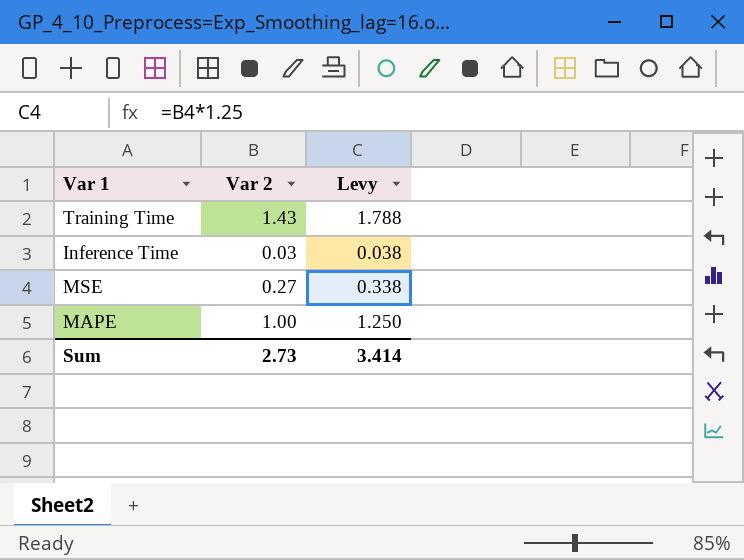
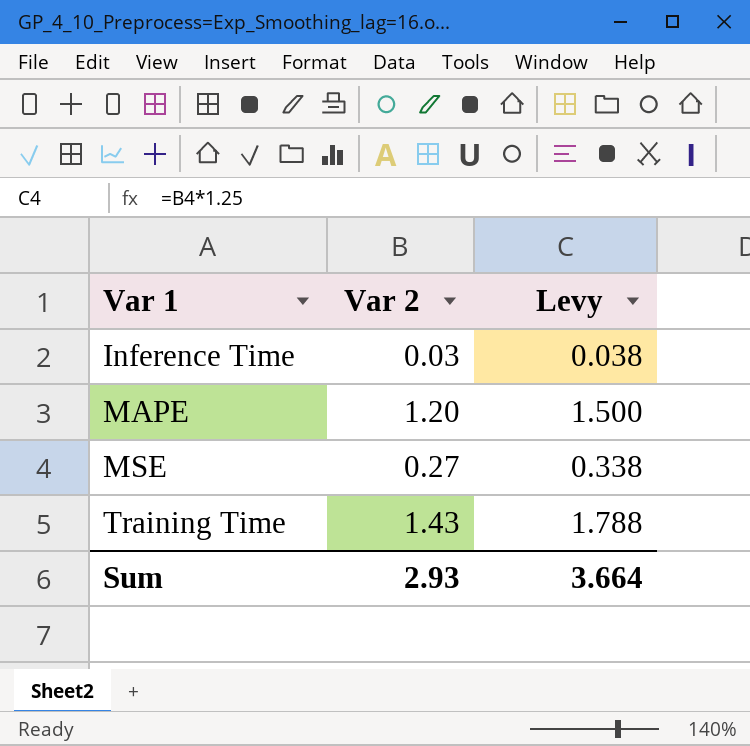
row order: none -> Var 1 ascending
MAPE | Var 2: 1.00 -> 1.20
MAPE | Levy: 1.250 -> 1.500
Sum | Var 2: 2.73 -> 2.93
Sum | Levy: 3.414 -> 3.664

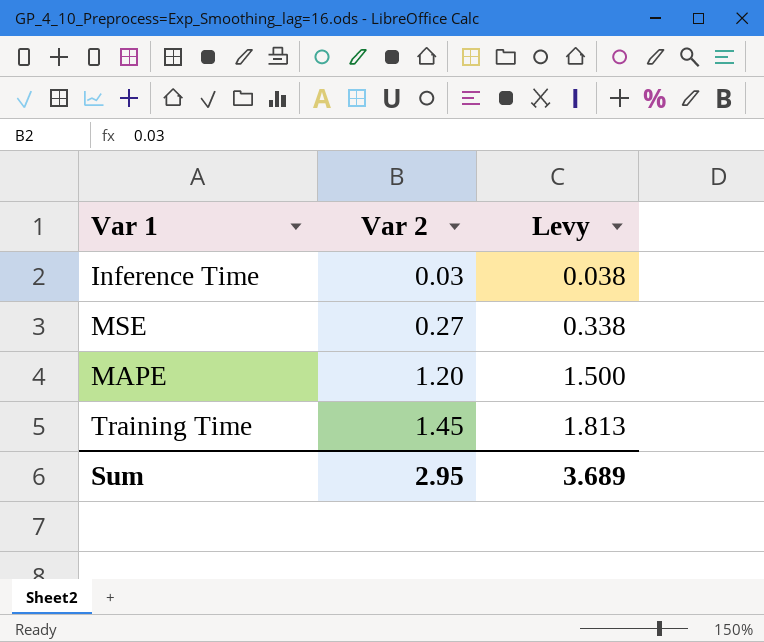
row order: Var 1 ascending -> Var 2 ascending
Training Time | Var 2: 1.43 -> 1.45
Training Time | Levy: 1.788 -> 1.813
Sum | Var 2: 2.93 -> 2.95
Sum | Levy: 3.664 -> 3.689

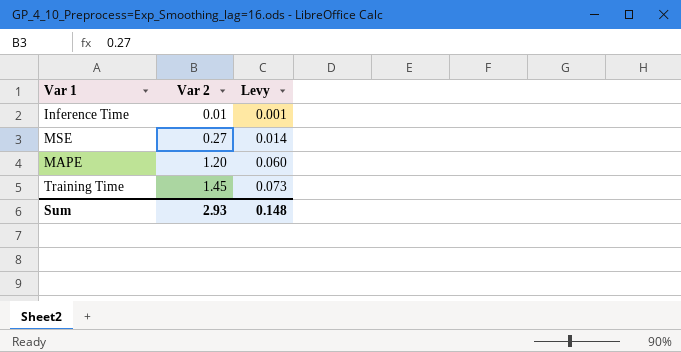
column Levy | formula: [Var 2] * 1.25 -> [Var 2] * 0.05
Inference Time | Var 2: 0.03 -> 0.01
Sum | Var 2: 2.95 -> 2.93
Sum | Levy: 3.689 -> 0.148

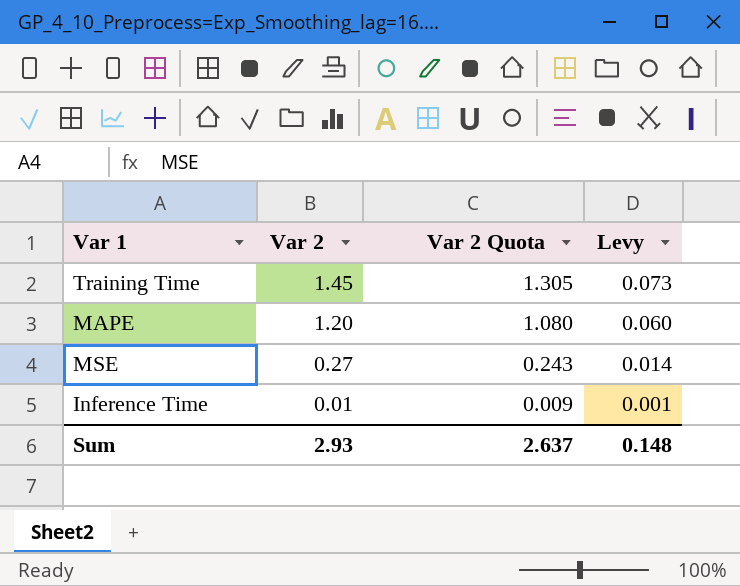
row order: Var 2 ascending -> Var 2 descending
column Var 2 Quota | formula: none -> [Var 2] * 0.9

